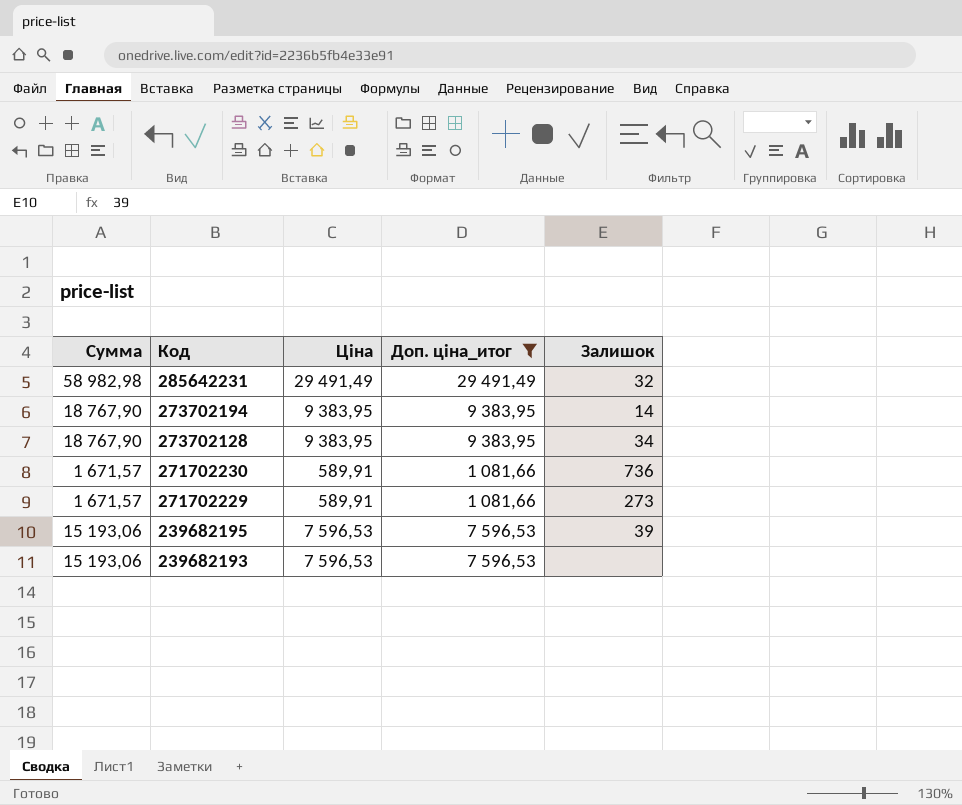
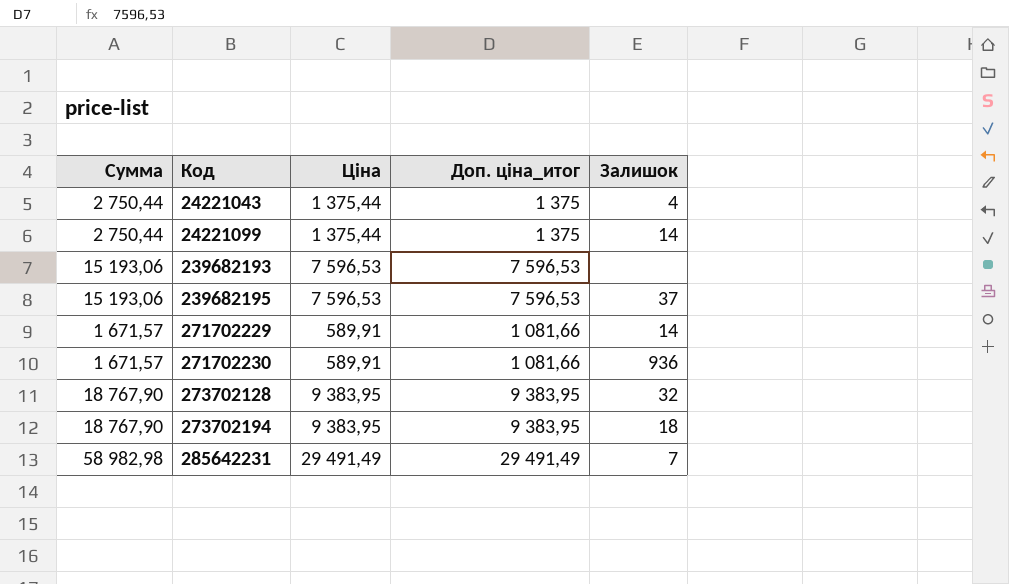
filter: Доп. ціна_итог != 1 375 -> none
row order: Код descending -> Код ascending
239682195 | Залишок: 39 -> 37
271702229 | Залишок: 273 -> 14
271702230 | Залишок: 736 -> 936
273702128 | Залишок: 34 -> 32
273702194 | Залишок: 14 -> 18
285642231 | Залишок: 32 -> 7

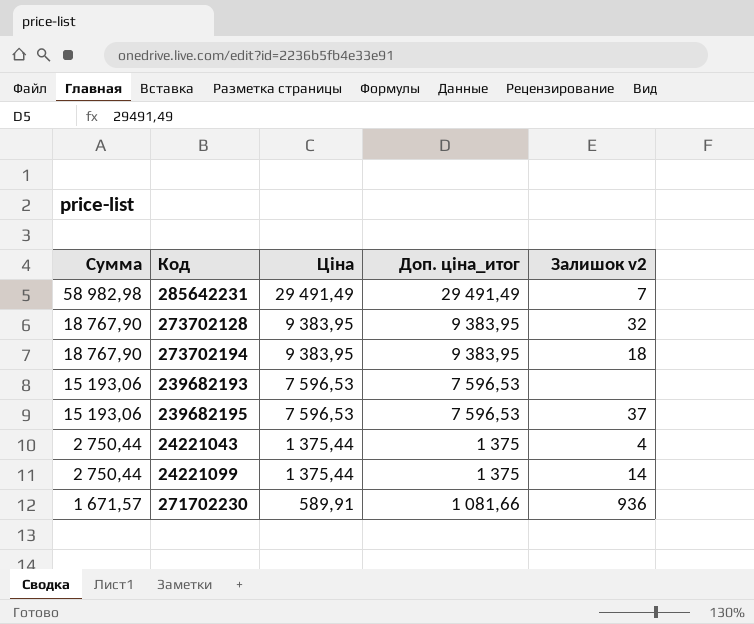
row order: Код ascending -> Сумма descending
column name: Залишок -> Залишок v2
row 271702229: 1 671,57 | 589,91 | 1 081,66 | 14 -> none

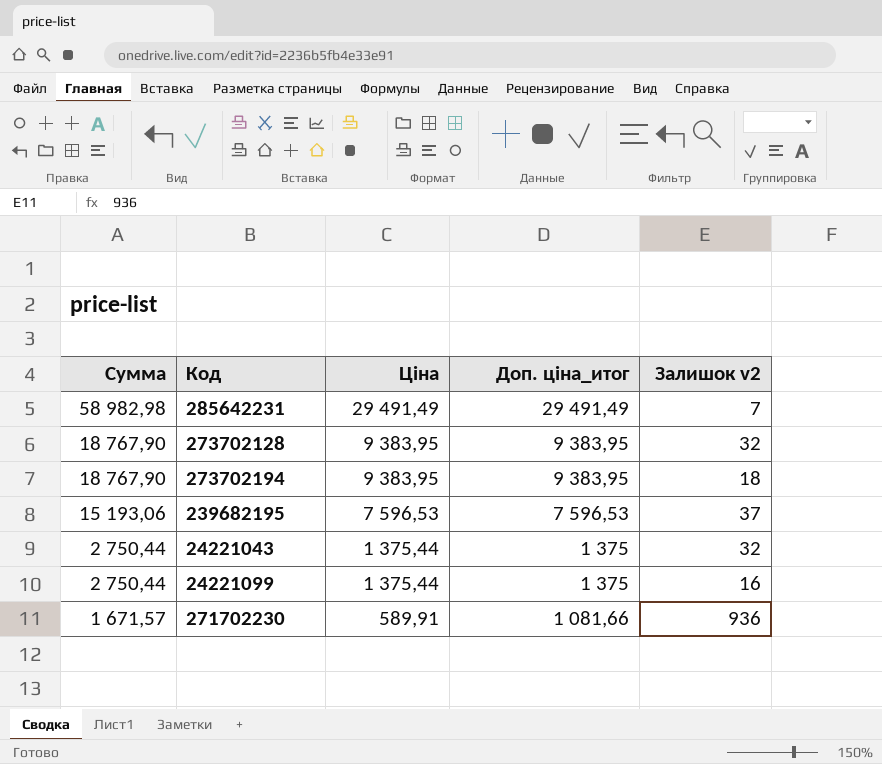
row 239682193: 15 193,06 | 7 596,53 | 7 596,53 | none -> none
24221043 | Залишок v2: 4 -> 32
24221099 | Залишок v2: 14 -> 16

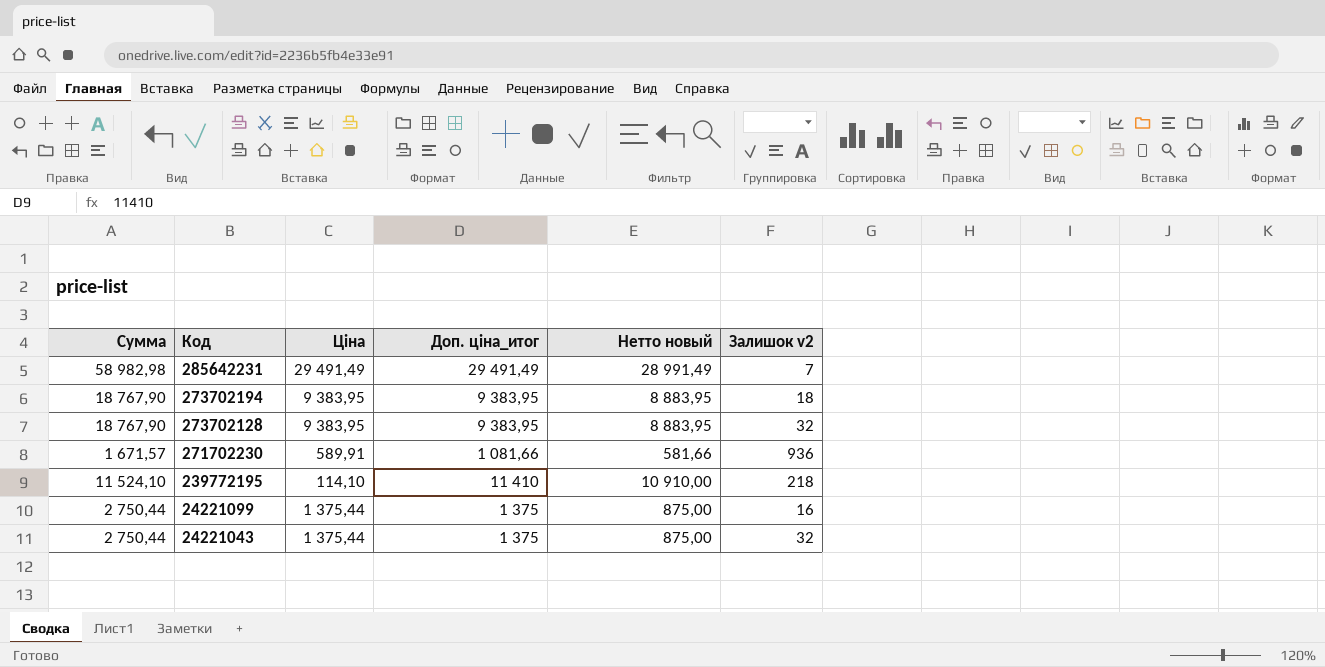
row order: Сумма descending -> Код descending
column Нетто новый | formula: none -> [Доп. ціна_итог] - 500
row 239682195: 15 193,06 | 7 596,53 | 7 596,53 | 37 -> none
row 239772195: none -> 11 524,10 | 114,10 | 11 410 | 10 910,00 | 218

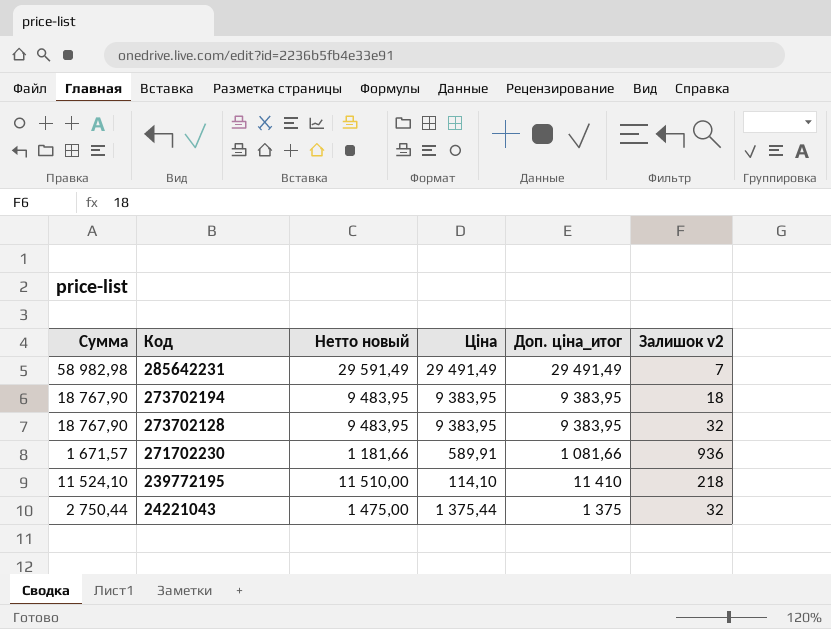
column Нетто новый | formula: [Доп. ціна_итог] - 500 -> [Доп. ціна_итог] + 100
column Нетто новый | position: 5 -> 3
row 24221099: 2 750,44 | 1 375,44 | 1 375 | 875,00 | 16 -> none

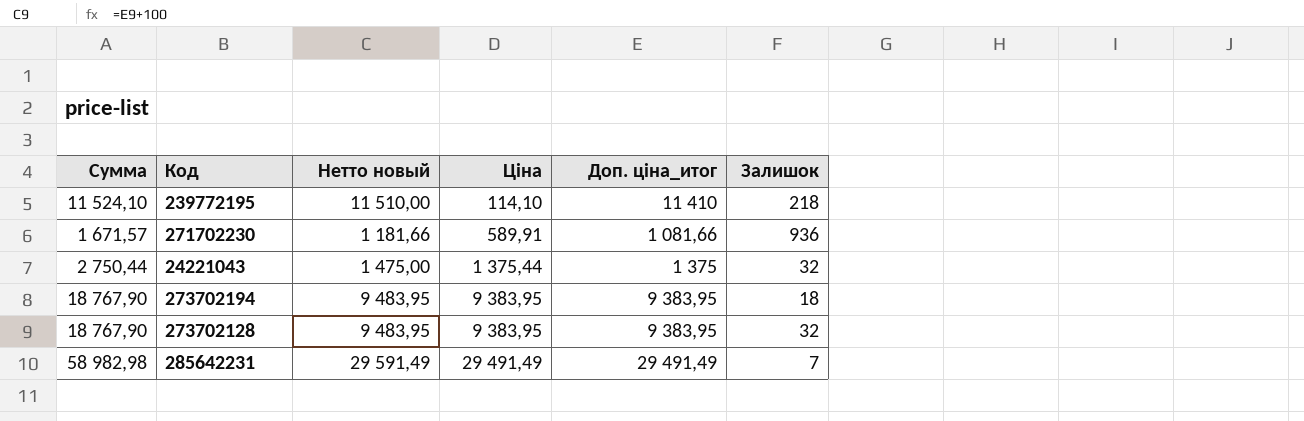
row order: Код descending -> Ціна ascending
column name: Залишок v2 -> Залишок

